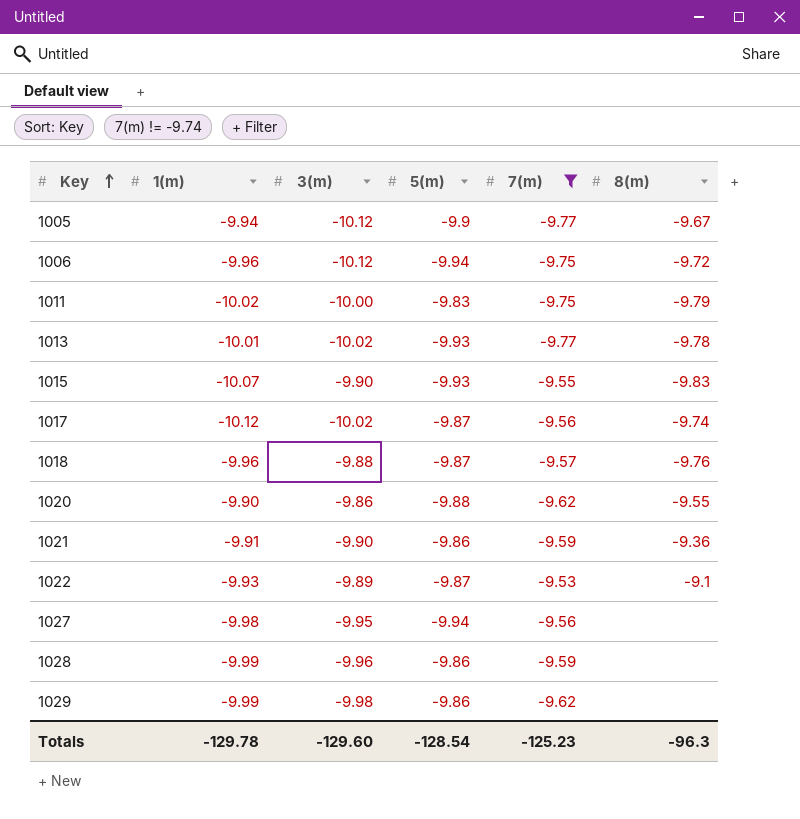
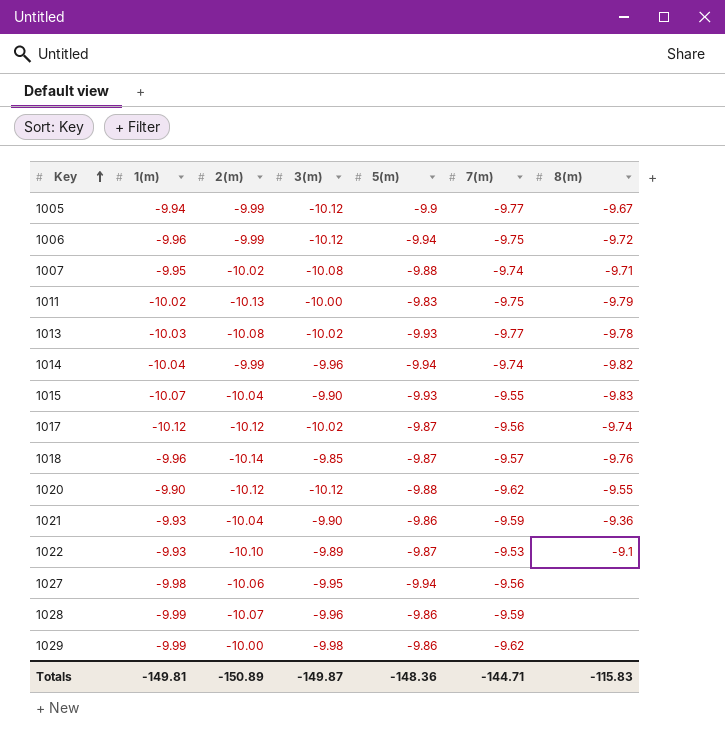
filter: 7(m) != -9.74 -> none
column 2(m) | position: none -> 3
1013 | 1(m): -10.01 -> -10.03
1018 | 3(m): -9.88 -> -9.85
1020 | 3(m): -9.86 -> -10.12
1021 | 1(m): -9.91 -> -9.93
Totals | 1(m): -129.78 -> -149.81
Totals | 3(m): -129.60 -> -149.87
Totals | 5(m): -128.54 -> -148.36
Totals | 7(m): -125.23 -> -144.71
Totals | 8(m): -96.3 -> -115.83

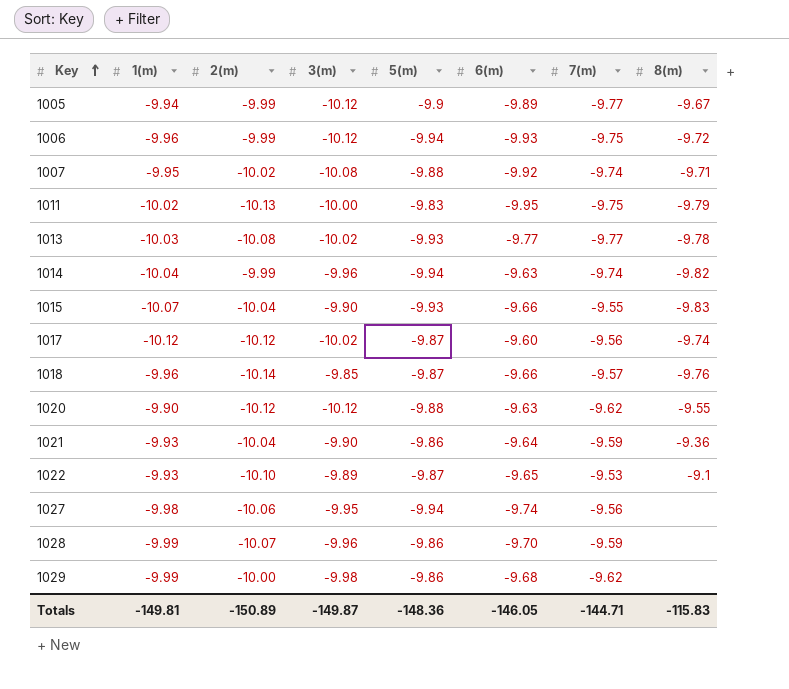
column 6(m) | position: none -> 6

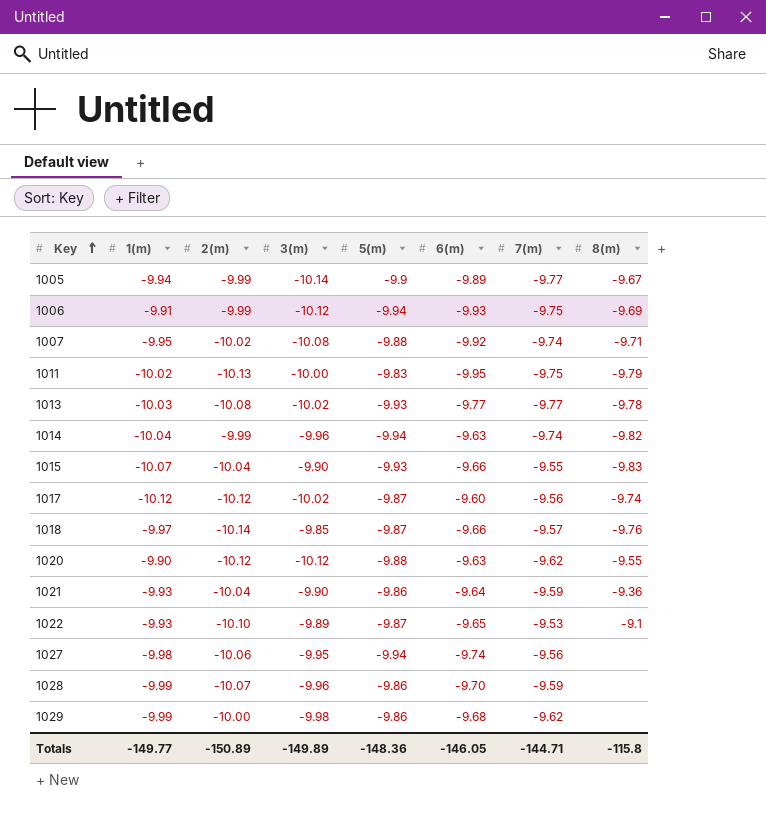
1005 | 3(m): -10.12 -> -10.14
1006 | 1(m): -9.96 -> -9.91
1006 | 8(m): -9.72 -> -9.69
1018 | 1(m): -9.96 -> -9.97
Totals | 1(m): -149.81 -> -149.77
Totals | 3(m): -149.87 -> -149.89
Totals | 8(m): -115.83 -> -115.8

